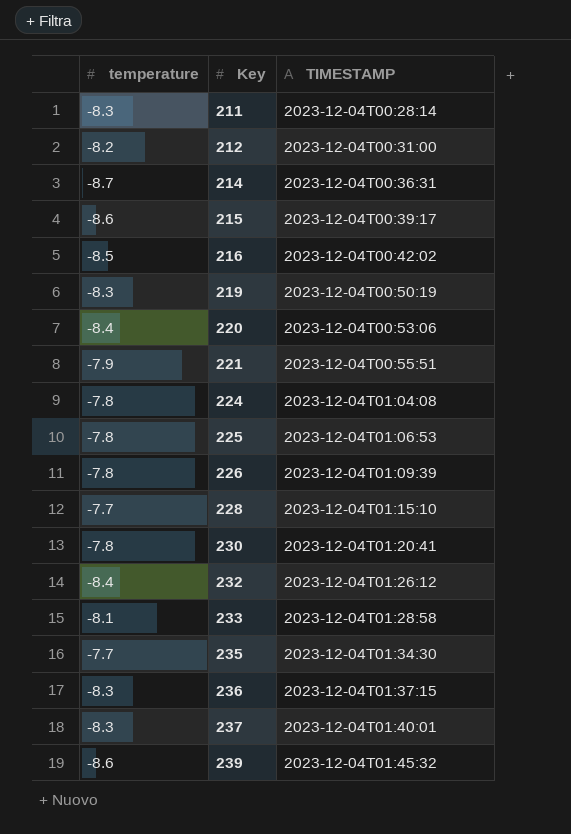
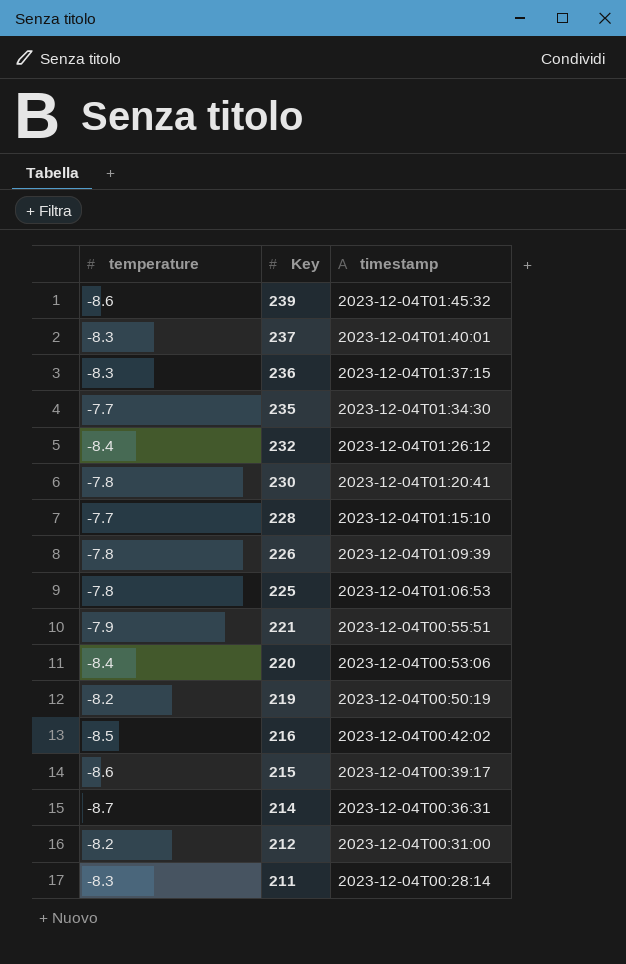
row order: Key ascending -> Key descending
column name: TIMESTAMP -> timestamp
row 224: -7.8 | 2023-12-04T01:04:08 -> none
row 233: -8.1 | 2023-12-04T01:28:58 -> none
219 | temperature: -8.3 -> -8.2

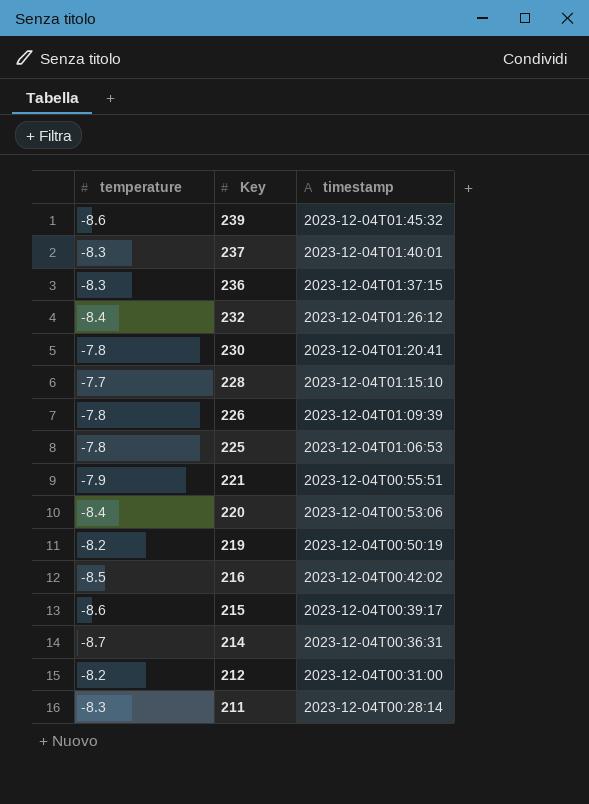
row 235: -7.7 | 2023-12-04T01:34:30 -> none

